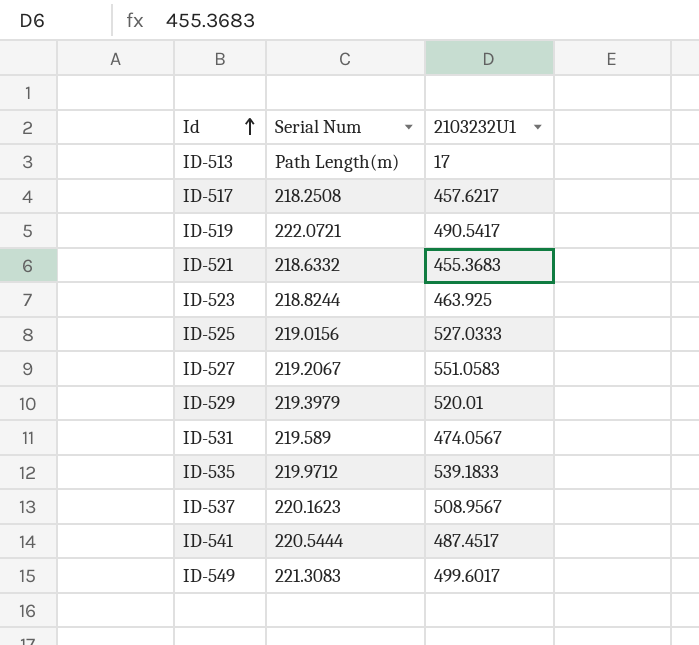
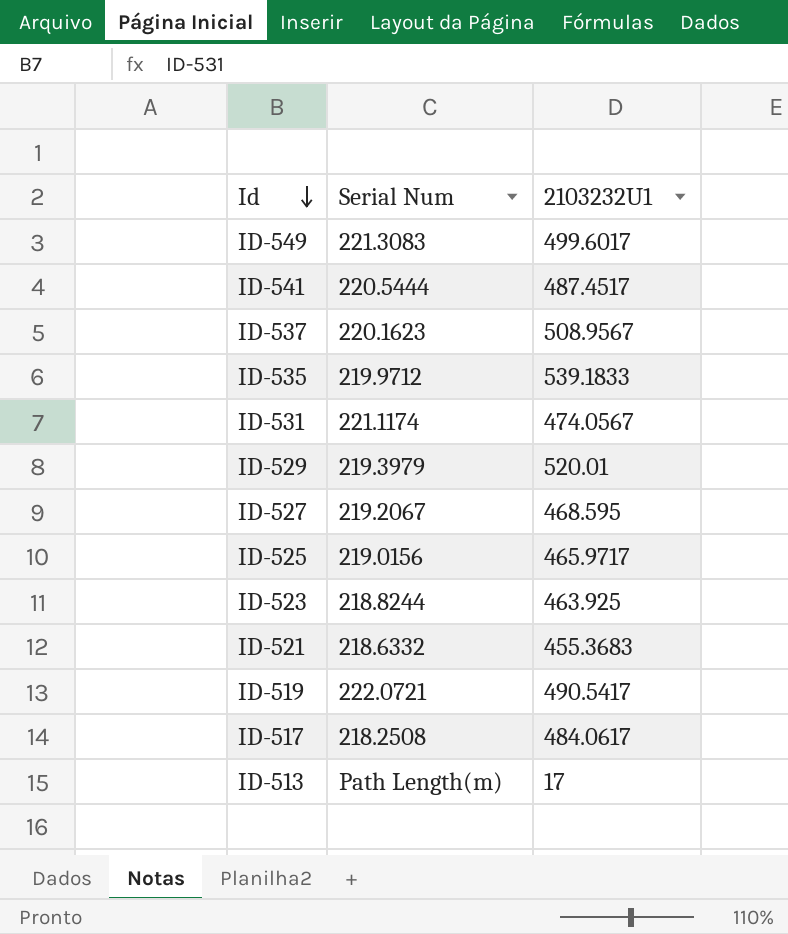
row order: Id ascending -> Id descending
ID-531 | Serial Num: 219.589 -> 221.1174
ID-527 | 2103232U1: 551.0583 -> 468.595
ID-525 | 2103232U1: 527.0333 -> 465.9717
ID-517 | 2103232U1: 457.6217 -> 484.0617

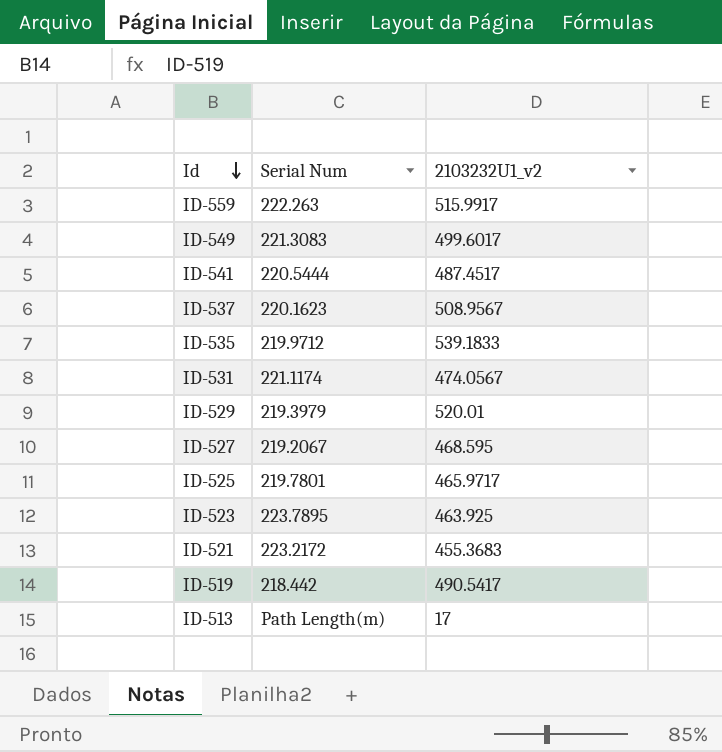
column name: 2103232U1 -> 2103232U1_v2
row ID-517: 218.2508 | 484.0617 -> none
row ID-559: none -> 222.263 | 515.9917
ID-525 | Serial Num: 219.0156 -> 219.7801
ID-523 | Serial Num: 218.8244 -> 223.7895
ID-521 | Serial Num: 218.6332 -> 223.2172
ID-519 | Serial Num: 222.0721 -> 218.442

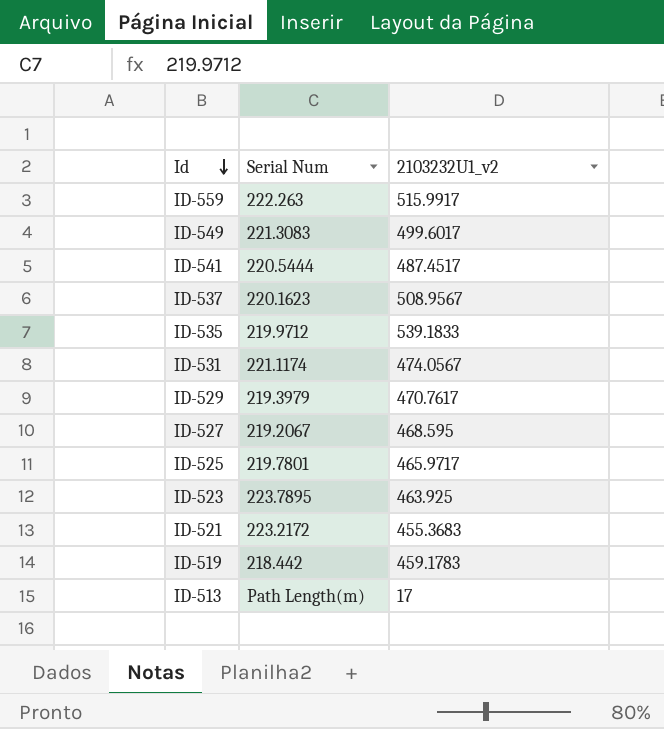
ID-529 | 2103232U1_v2: 520.01 -> 470.7617
ID-519 | 2103232U1_v2: 490.5417 -> 459.1783

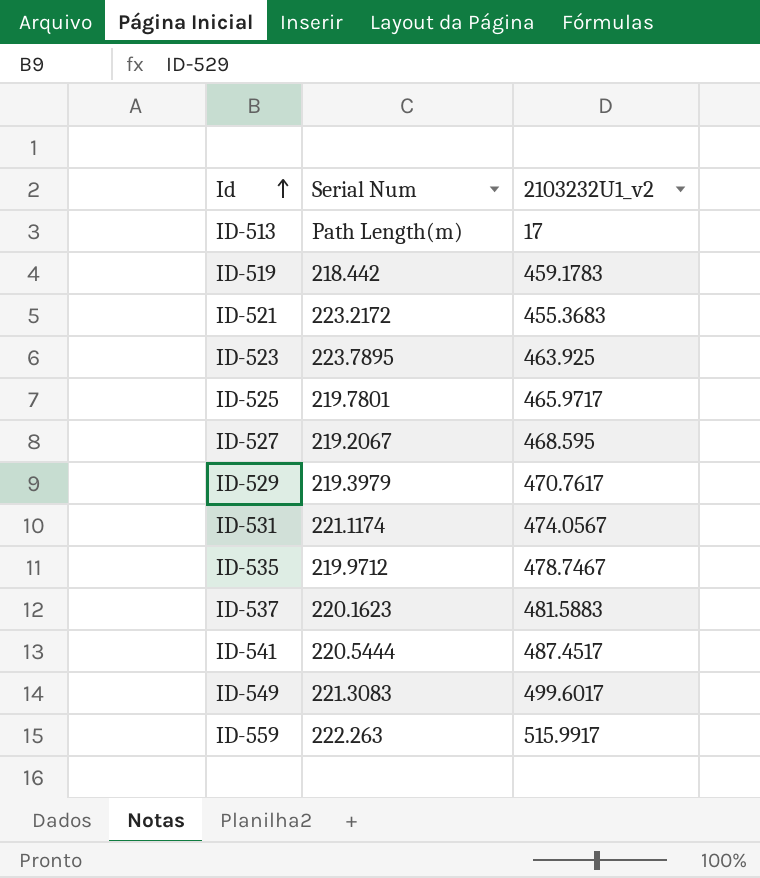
row order: Id descending -> Id ascending
ID-535 | 2103232U1_v2: 539.1833 -> 478.7467
ID-537 | 2103232U1_v2: 508.9567 -> 481.5883

